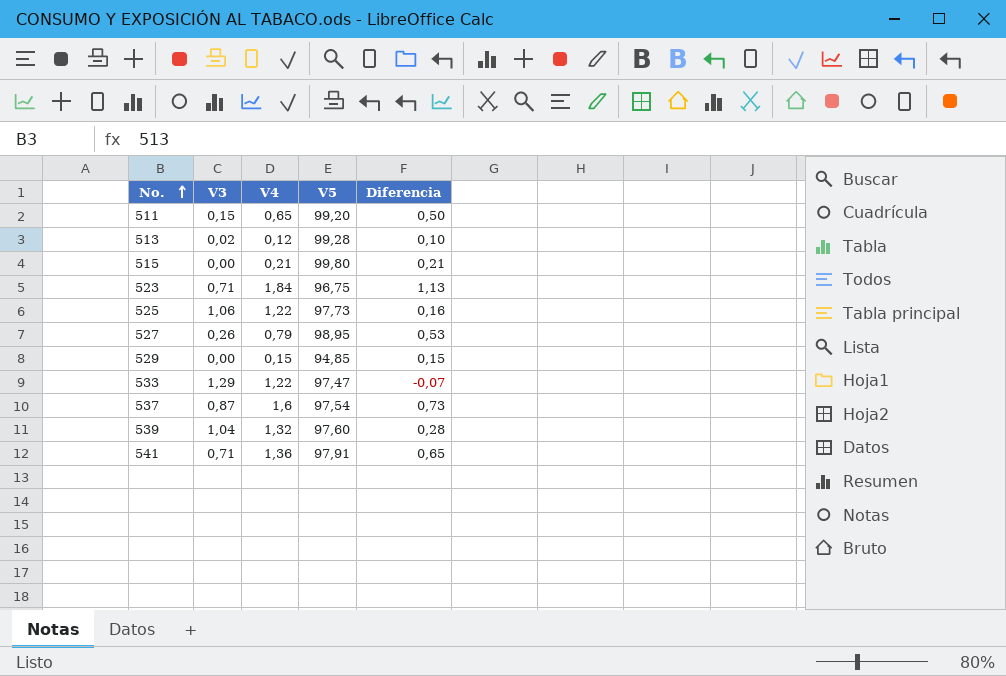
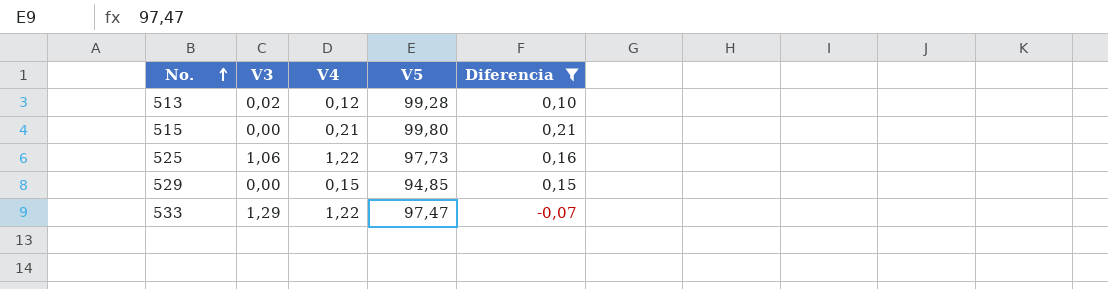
filter: none -> Diferencia <= 0,21

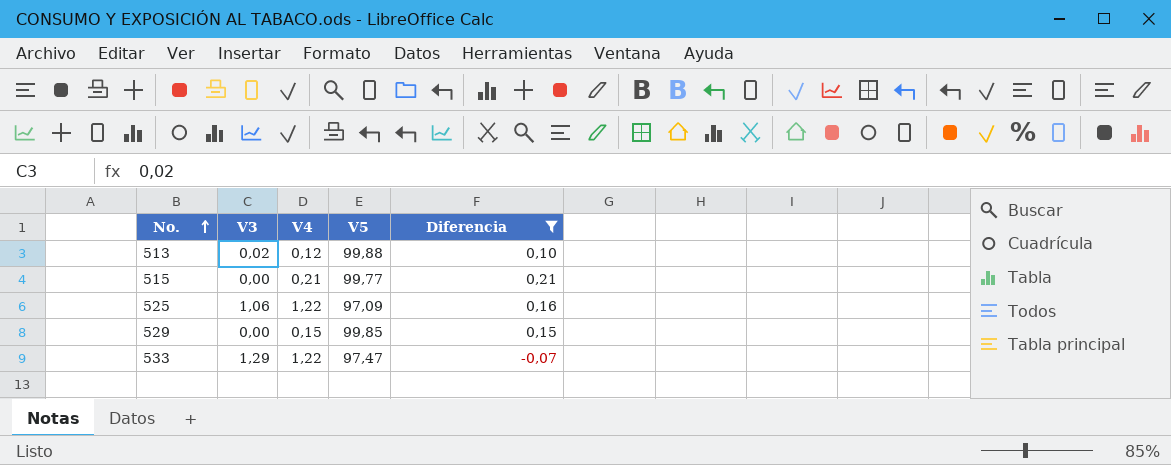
513 | V5: 99,28 -> 99,88
515 | V5: 99,80 -> 99,77
525 | V5: 97,73 -> 97,09
529 | V5: 94,85 -> 99,85

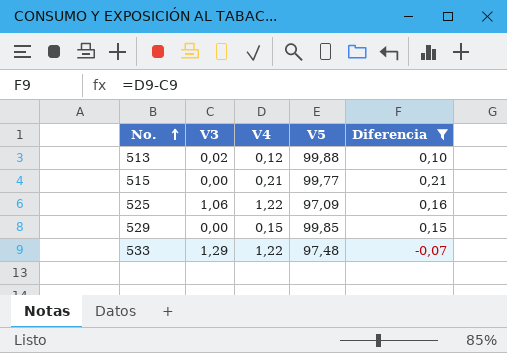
533 | V5: 97,47 -> 97,48

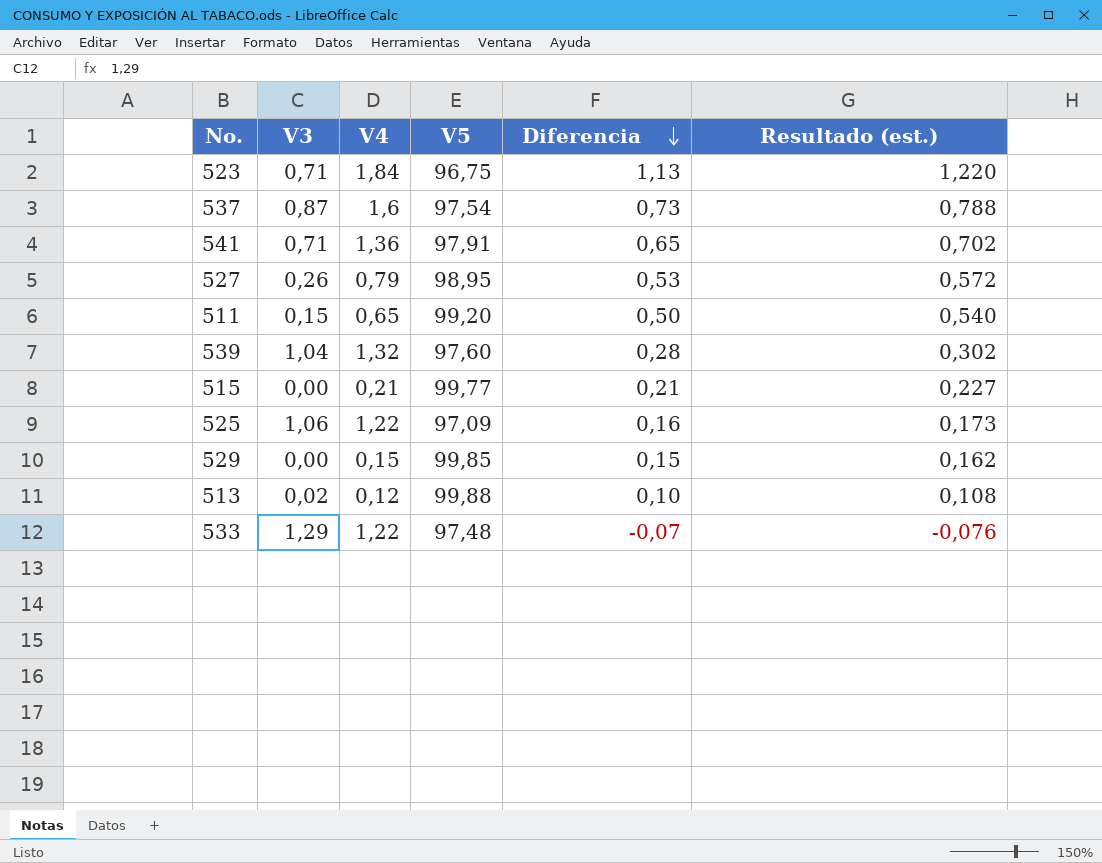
filter: Diferencia <= 0,21 -> none
row order: No. ascending -> Diferencia descending
column Resultado (est.) | formula: none -> [Diferencia] * 1,08

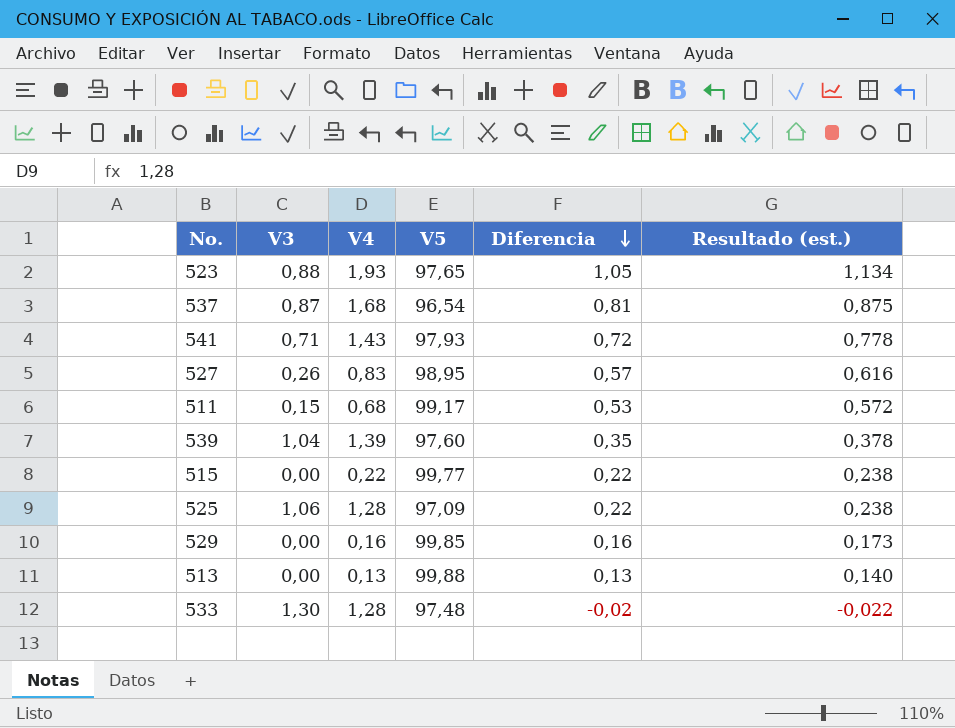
523 | V3: 0,71 -> 0,88
523 | V4: 1,84 -> 1,93
523 | V5: 96,75 -> 97,65
523 | Diferencia: 1,13 -> 1,05
523 | Resultado (est.): 1,220 -> 1,134
537 | V4: 1,6 -> 1,68
537 | V5: 97,54 -> 96,54
537 | Diferencia: 0,73 -> 0,81
537 | Resultado (est.): 0,788 -> 0,875
541 | V4: 1,36 -> 1,43
541 | V5: 97,91 -> 97,93
541 | Diferencia: 0,65 -> 0,72
541 | Resultado (est.): 0,702 -> 0,778
527 | V4: 0,79 -> 0,83
527 | Diferencia: 0,53 -> 0,57
527 | Resultado (est.): 0,572 -> 0,616
511 | V4: 0,65 -> 0,68
511 | V5: 99,20 -> 99,17
511 | Diferencia: 0,50 -> 0,53
511 | Resultado (est.): 0,540 -> 0,572
539 | V4: 1,32 -> 1,39
539 | Diferencia: 0,28 -> 0,35
539 | Resultado (est.): 0,302 -> 0,378
515 | V4: 0,21 -> 0,22
515 | Diferencia: 0,21 -> 0,22
515 | Resultado (est.): 0,227 -> 0,238
525 | V4: 1,22 -> 1,28
525 | Diferencia: 0,16 -> 0,22
525 | Resultado (est.): 0,173 -> 0,238
529 | V4: 0,15 -> 0,16
529 | Diferencia: 0,15 -> 0,16
529 | Resultado (est.): 0,162 -> 0,173
513 | V3: 0,02 -> 0,00
513 | V4: 0,12 -> 0,13
513 | Diferencia: 0,10 -> 0,13
513 | Resultado (est.): 0,108 -> 0,140
533 | V3: 1,29 -> 1,30
533 | V4: 1,22 -> 1,28
533 | Diferencia: -0,07 -> -0,02
533 | Resultado (est.): -0,076 -> -0,022

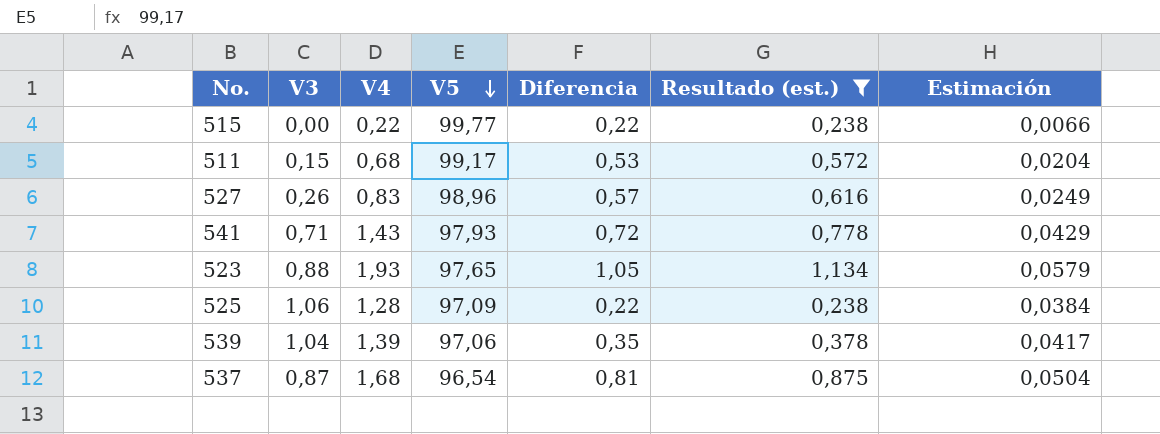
filter: none -> Resultado (est.) >= 0,238
row order: Diferencia descending -> V5 descending
column Estimación | formula: none -> [V4] * 0,03
527 | V5: 98,95 -> 98,96
539 | V5: 97,60 -> 97,06

